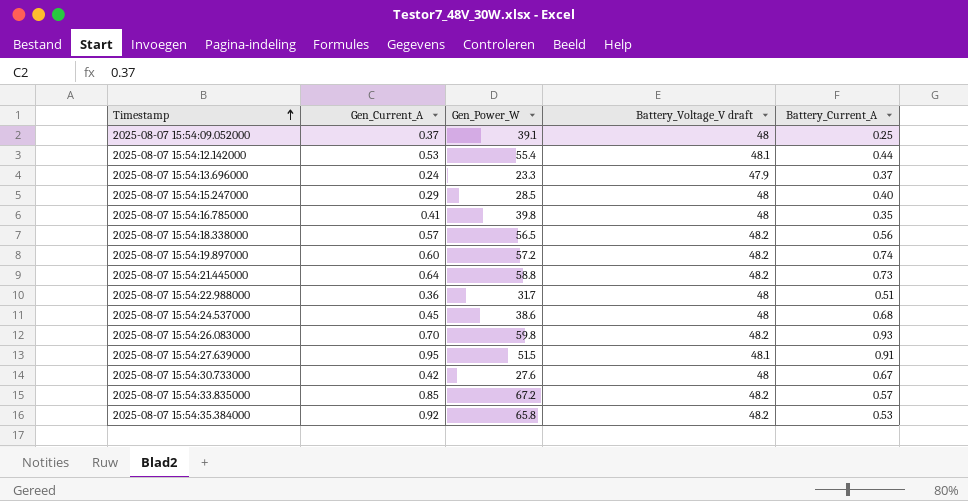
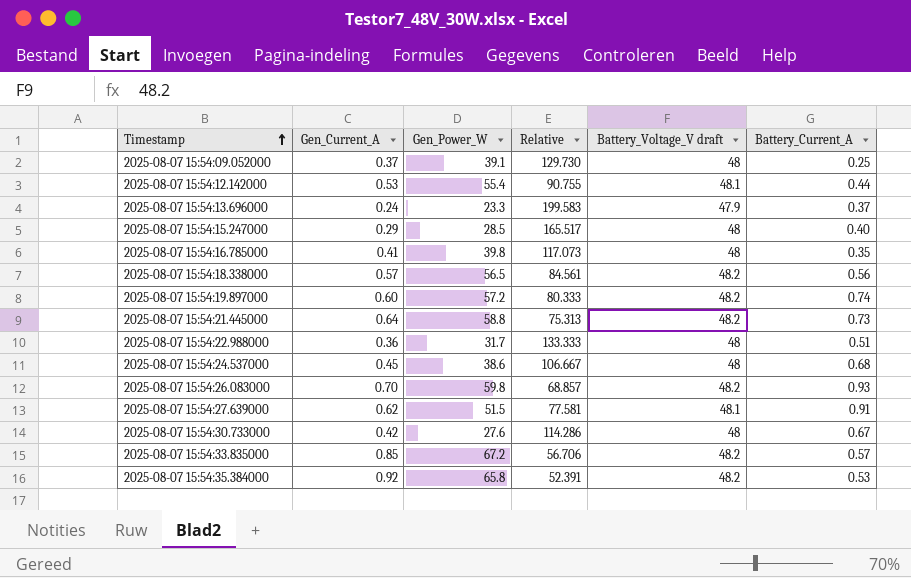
column Relative | formula: none -> [Battery_Voltage_V draft] / [Gen_Current_A]
2025-08-07 15:54:27.639000 | Gen_Current_A: 0.95 -> 0.62

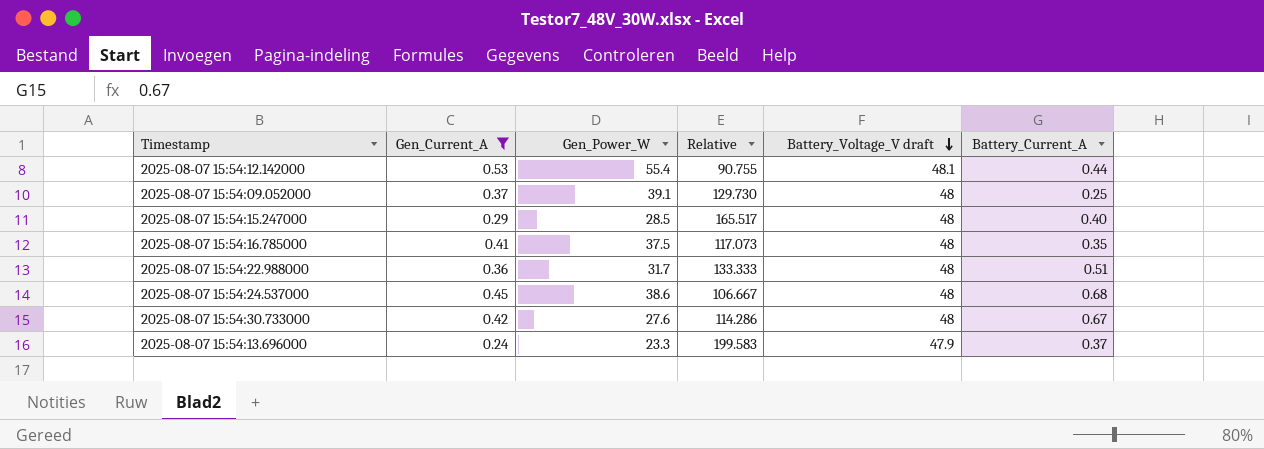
filter: none -> Gen_Current_A <= 0.53
row order: Timestamp ascending -> Battery_Voltage_V draft descending
2025-08-07 15:54:16.785000 | Gen_Power_W: 39.8 -> 37.5

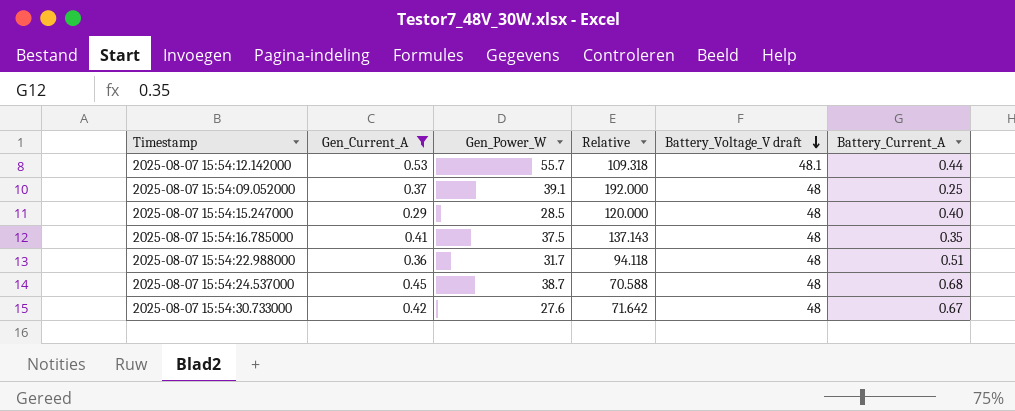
column Relative | formula: [Battery_Voltage_V draft] / [Gen_Current_A] -> [Battery_Voltage_V draft] / [Battery_Current_A]
row 2025-08-07 15:54:13.696000: 0.24 | 23.3 | 199.583 | 47.9 | 0.37 -> none
2025-08-07 15:54:12.142000 | Gen_Power_W: 55.4 -> 55.7
2025-08-07 15:54:24.537000 | Gen_Power_W: 38.6 -> 38.7

